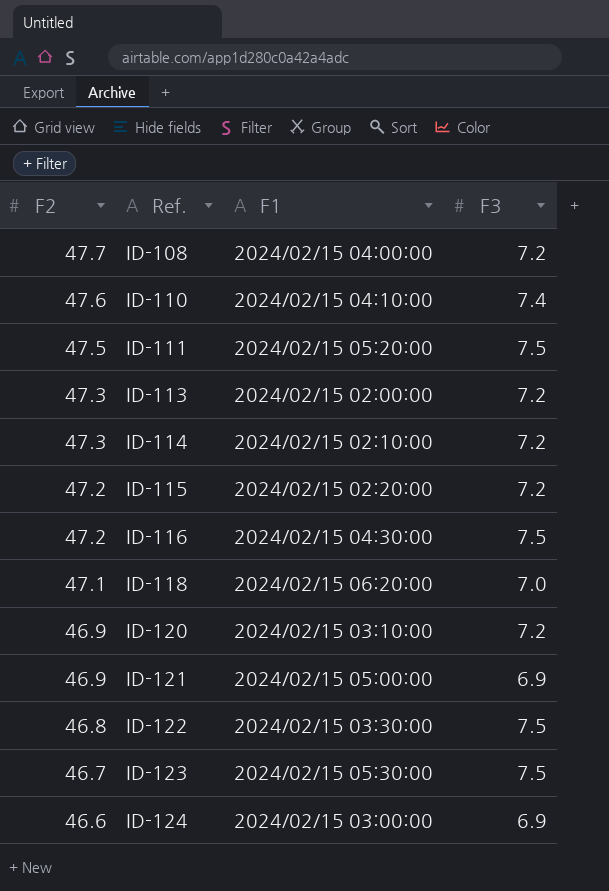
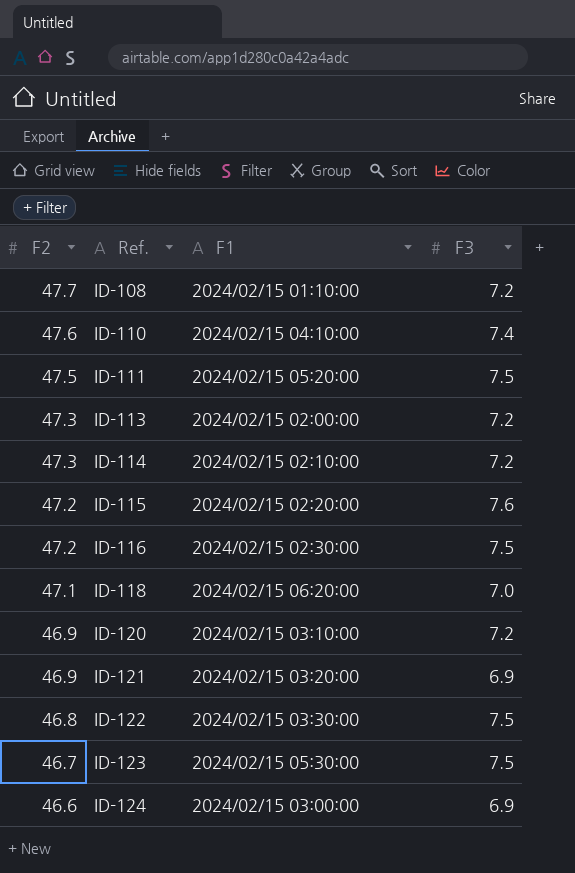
ID-108 | F1: 2024/02/15 04:00:00 -> 2024/02/15 01:10:00
ID-115 | F3: 7.2 -> 7.6
ID-116 | F1: 2024/02/15 04:30:00 -> 2024/02/15 02:30:00
ID-121 | F1: 2024/02/15 05:00:00 -> 2024/02/15 03:20:00

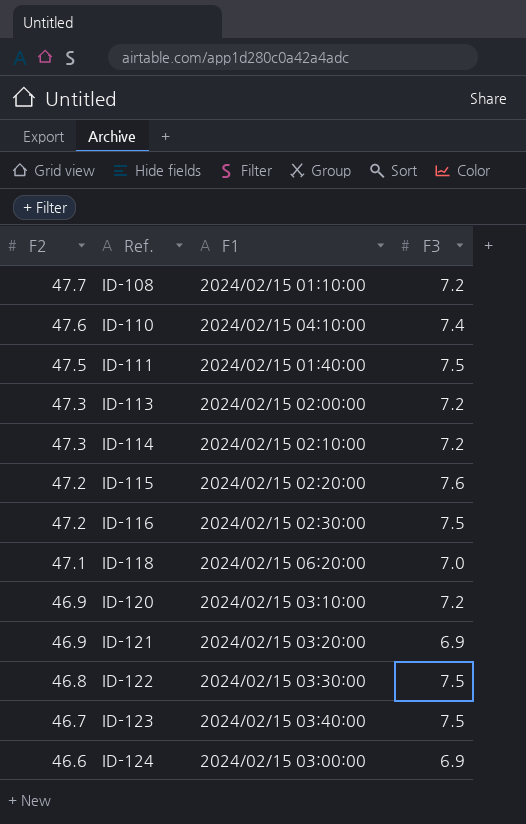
ID-111 | F1: 2024/02/15 05:20:00 -> 2024/02/15 01:40:00
ID-123 | F1: 2024/02/15 05:30:00 -> 2024/02/15 03:40:00

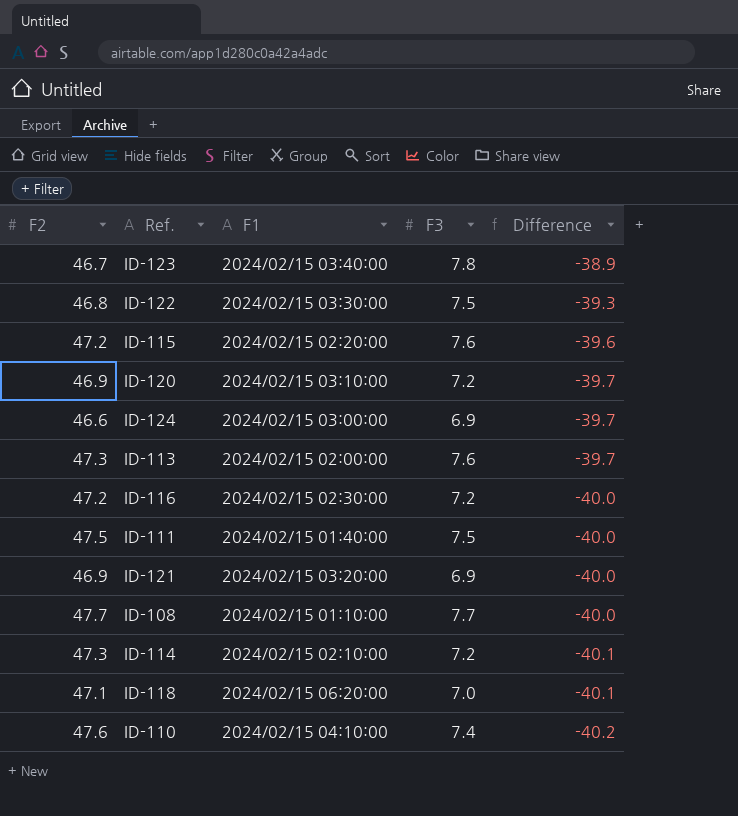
row order: F2 descending -> Difference descending
column Difference | formula: none -> [F3] - [F2]
ID-123 | F3: 7.5 -> 7.8
ID-113 | F3: 7.2 -> 7.6
ID-116 | F3: 7.5 -> 7.2
ID-108 | F3: 7.2 -> 7.7

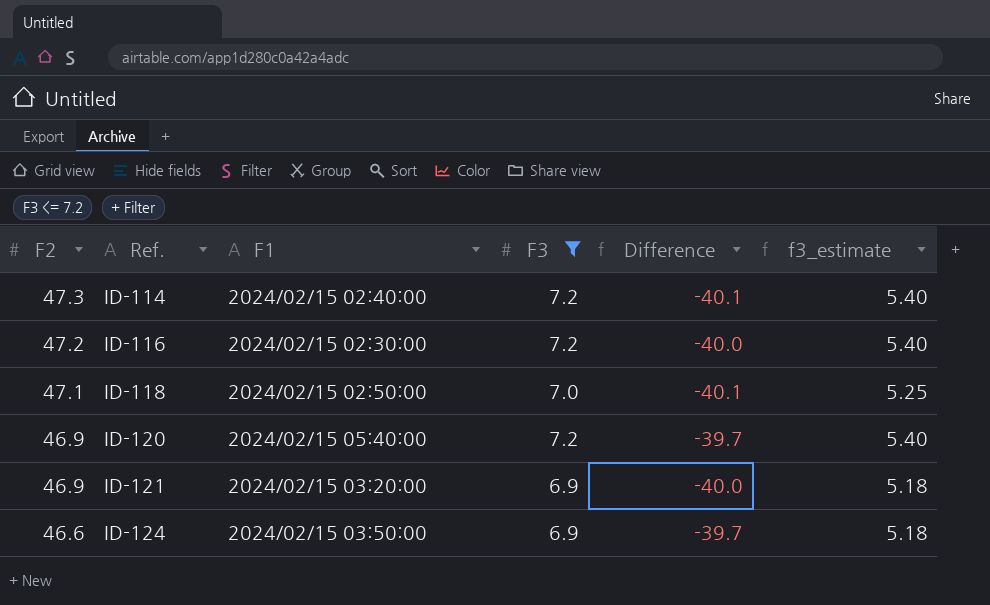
filter: none -> F3 <= 7.2
row order: Difference descending -> F2 descending
column f3_estimate | formula: none -> [F3] * 0.75
ID-114 | F1: 2024/02/15 02:10:00 -> 2024/02/15 02:40:00
ID-118 | F1: 2024/02/15 06:20:00 -> 2024/02/15 02:50:00
ID-120 | F1: 2024/02/15 03:10:00 -> 2024/02/15 05:40:00
ID-124 | F1: 2024/02/15 03:00:00 -> 2024/02/15 03:50:00

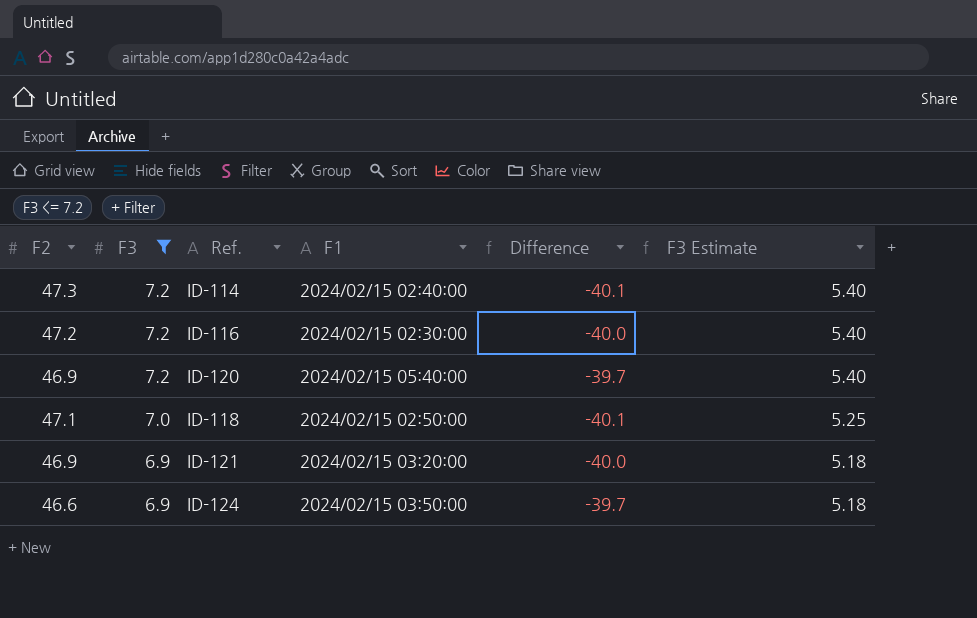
row order: F2 descending -> F3 descending
column F3 | position: 4 -> 2
column name: f3_estimate -> F3 Estimate

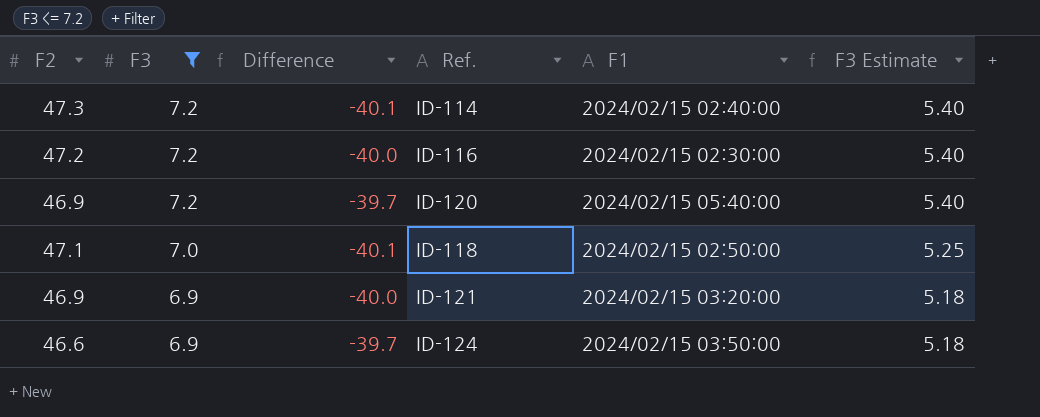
column Difference | position: 5 -> 3

